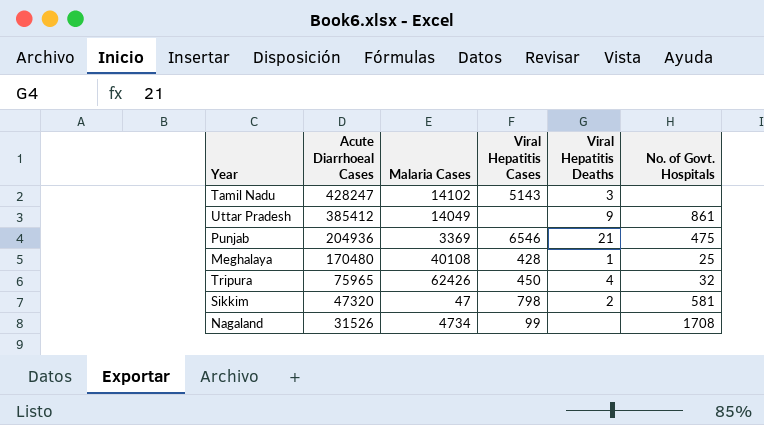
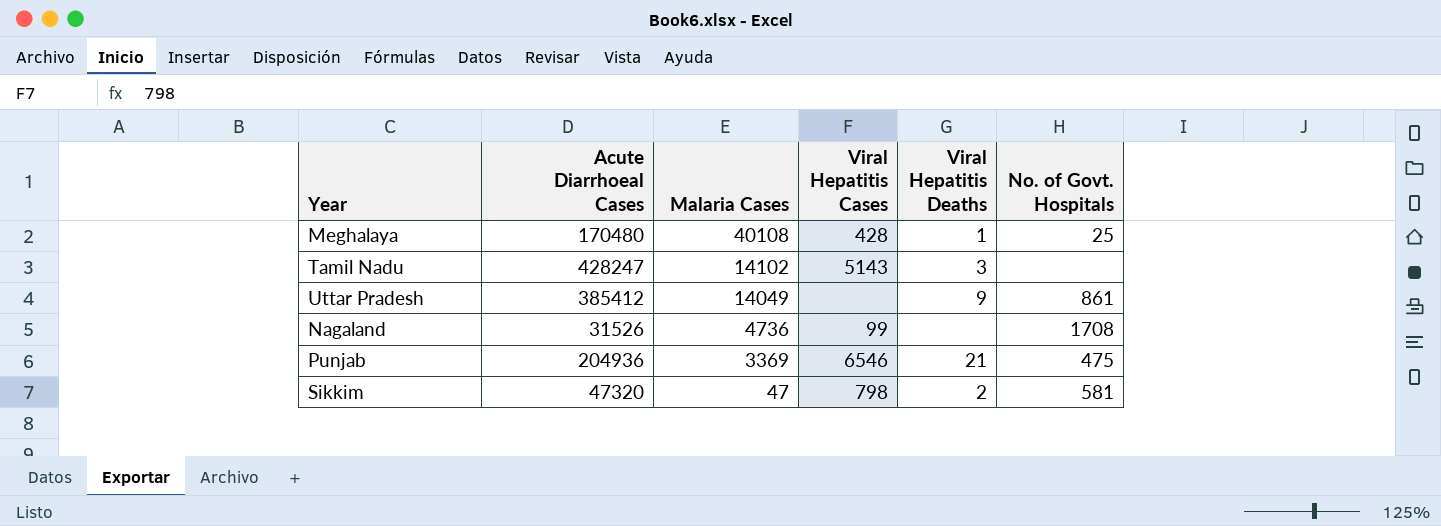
row order: Acute Diarrhoeal Cases descending -> Malaria Cases descending
row Tripura: 75965 | 62426 | 450 | 4 | 32 -> none
Nagaland | Malaria Cases: 4734 -> 4736

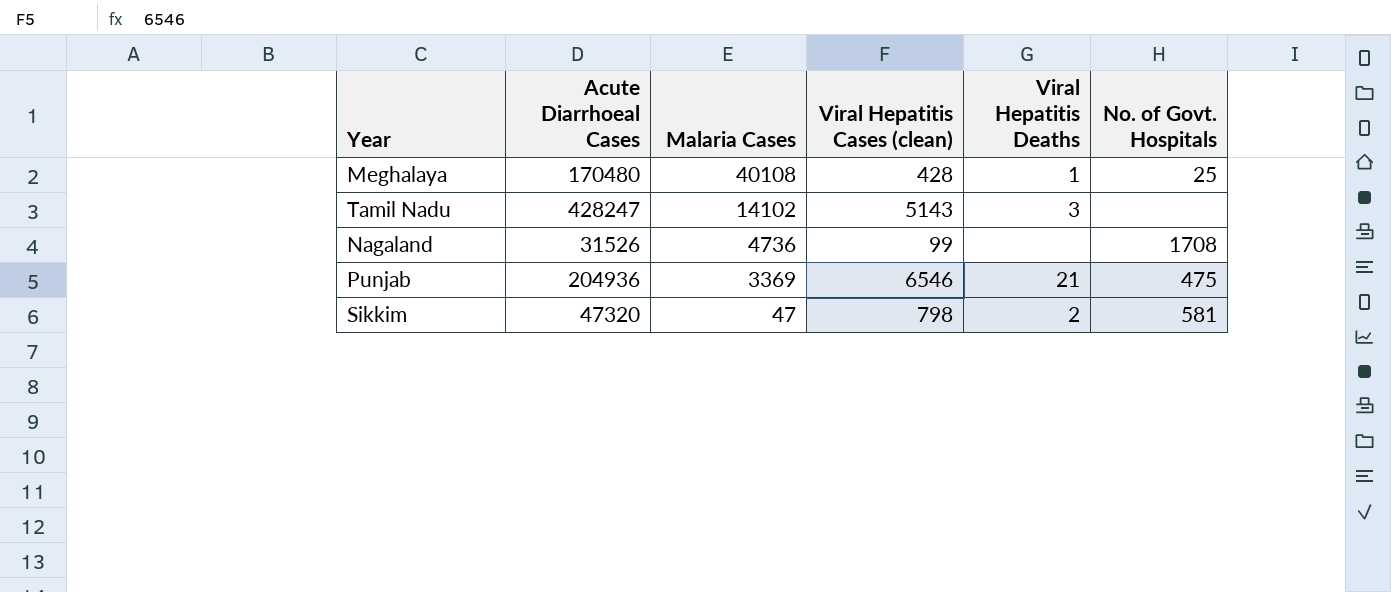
column name: Viral Hepatitis Cases -> Viral Hepatitis Cases (clean)
row Uttar Pradesh: 385412 | 14049 | none | 9 | 861 -> none

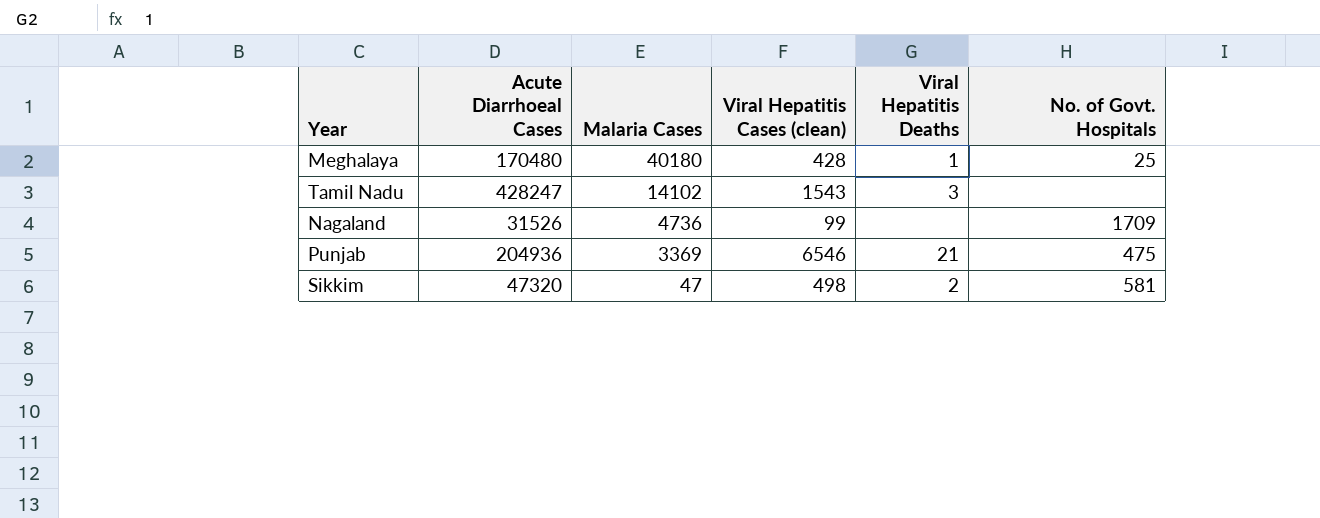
Meghalaya | Malaria Cases: 40108 -> 40180
Tamil Nadu | Viral Hepatitis Cases (clean): 5143 -> 1543
Nagaland | No. of Govt. Hospitals: 1708 -> 1709
Sikkim | Viral Hepatitis Cases (clean): 798 -> 498

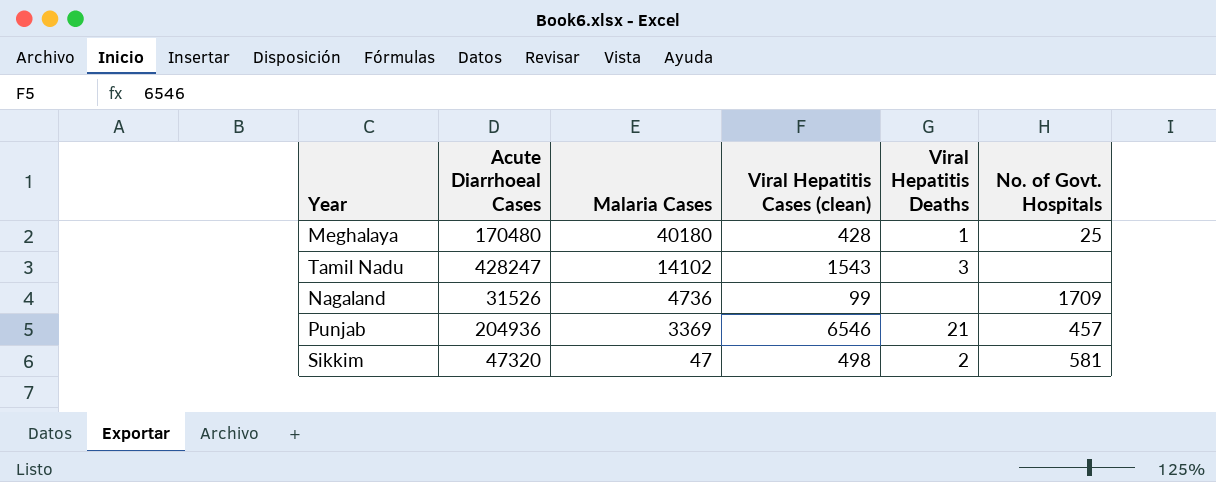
Punjab | No. of Govt. Hospitals: 475 -> 457

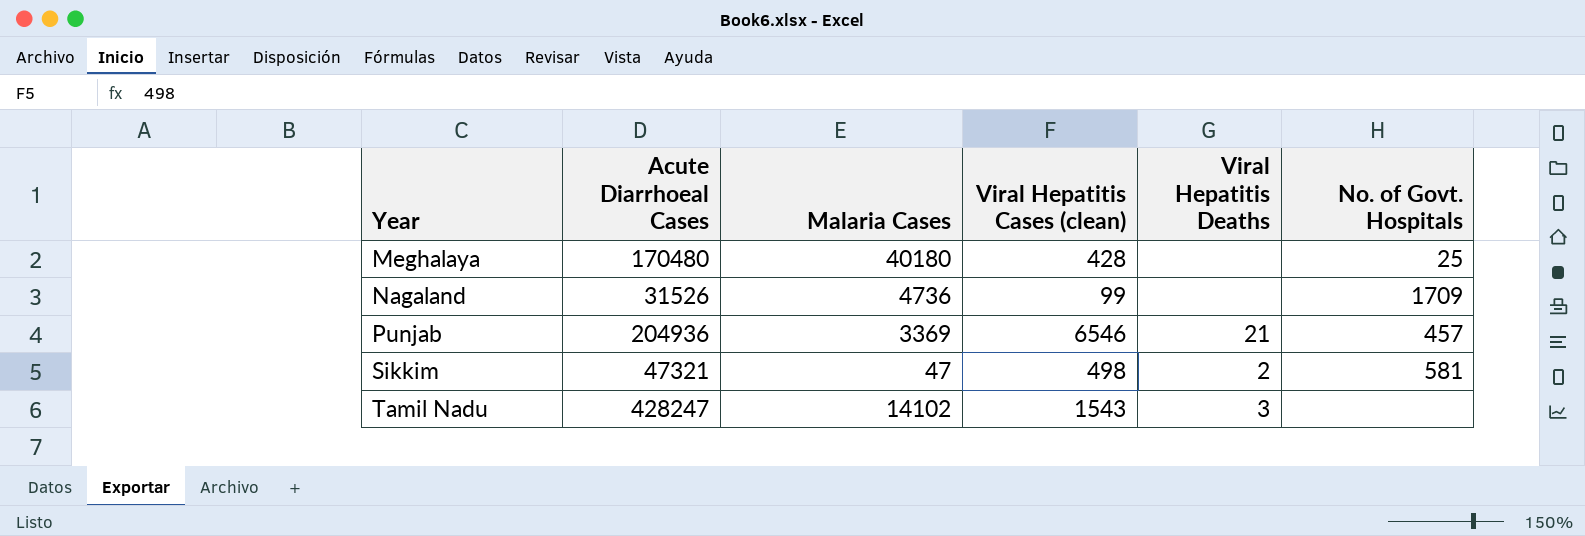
row order: Malaria Cases descending -> Year ascending
Meghalaya | Viral Hepatitis Deaths: 1 -> none
Sikkim | Acute Diarrhoeal Cases: 47320 -> 47321

